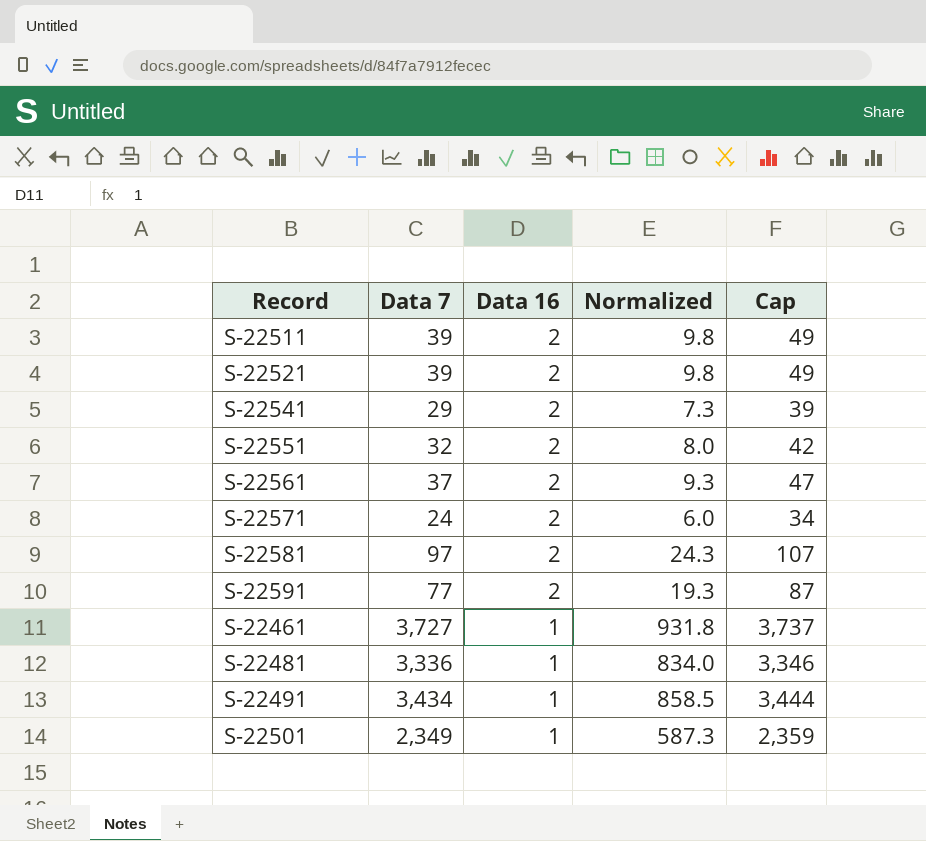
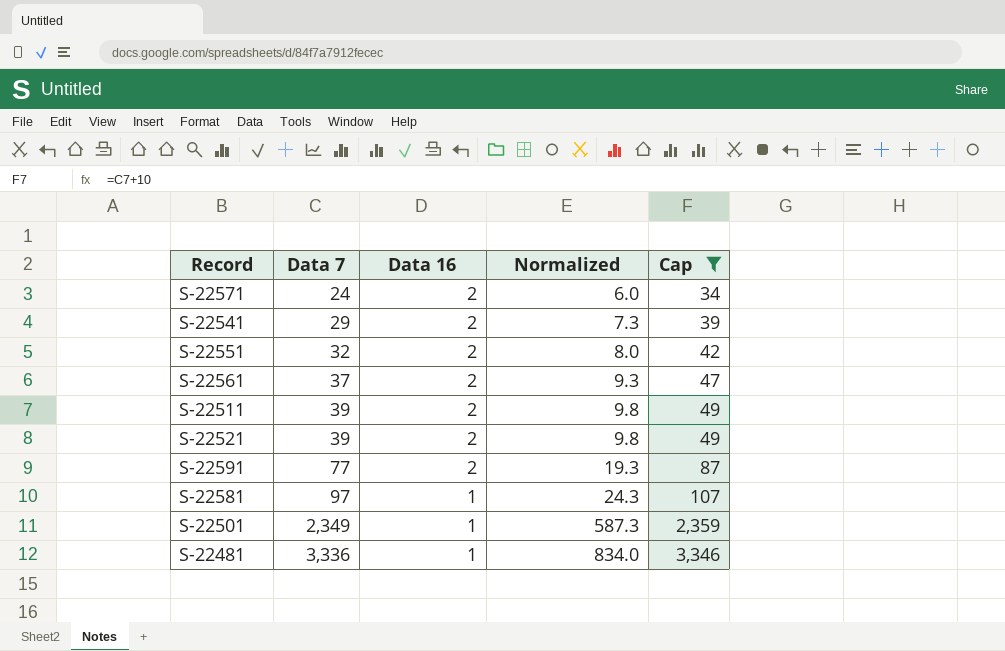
filter: none -> Cap <= 3,346
row order: Data 16 descending -> Data 7 ascending
S-22581 | Data 16: 2 -> 1

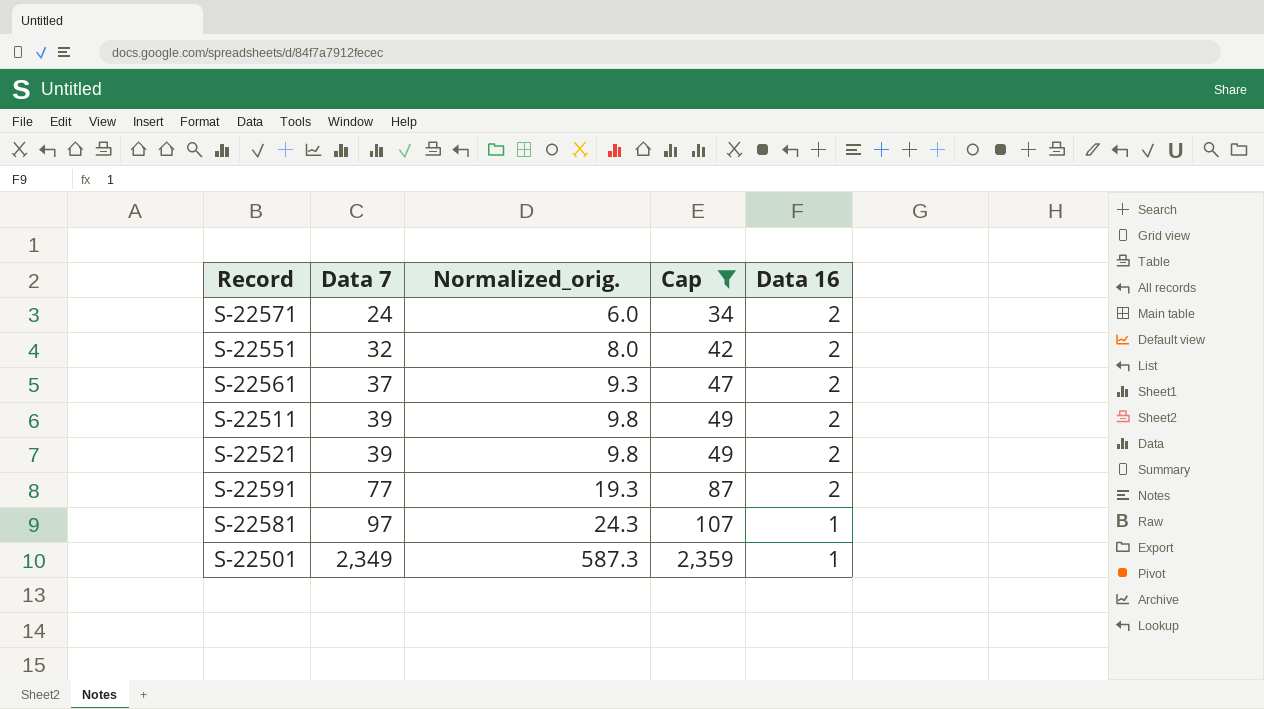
column name: Normalized -> Normalized_orig.
column Data 16 | position: 3 -> 5
row S-22541: 29 | 2 | 7.3 | 39 -> none
row S-22481: 3,336 | 1 | 834.0 | 3,346 -> none

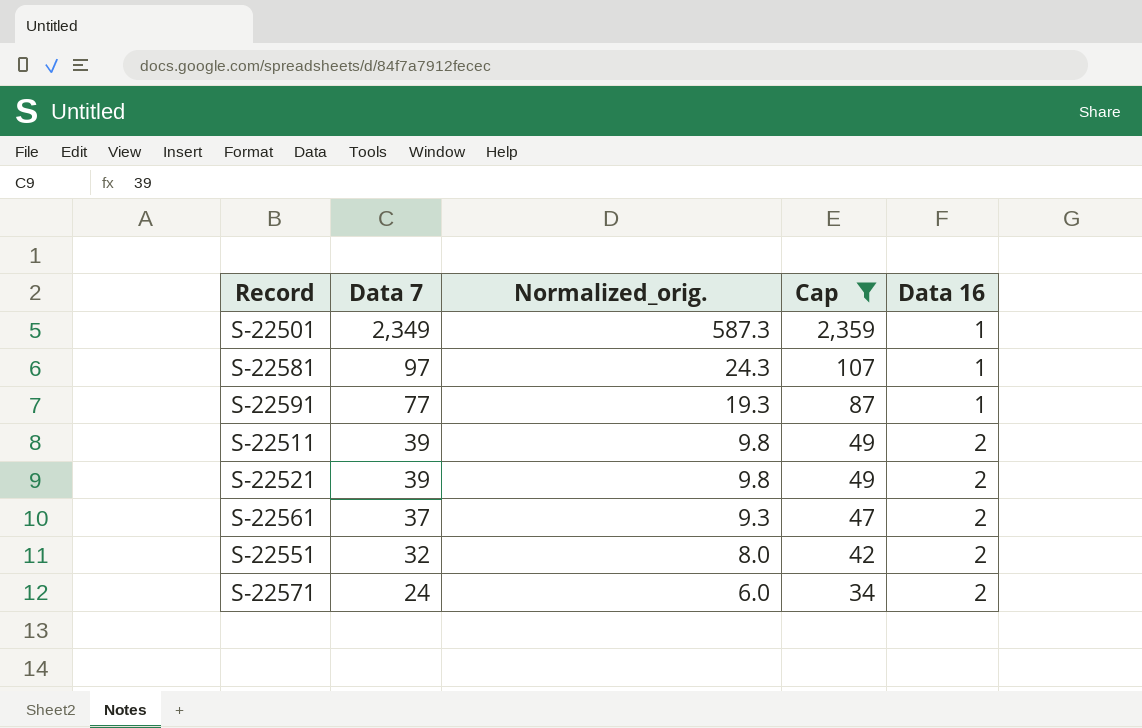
row order: Data 7 ascending -> Data 7 descending
S-22591 | Data 16: 2 -> 1

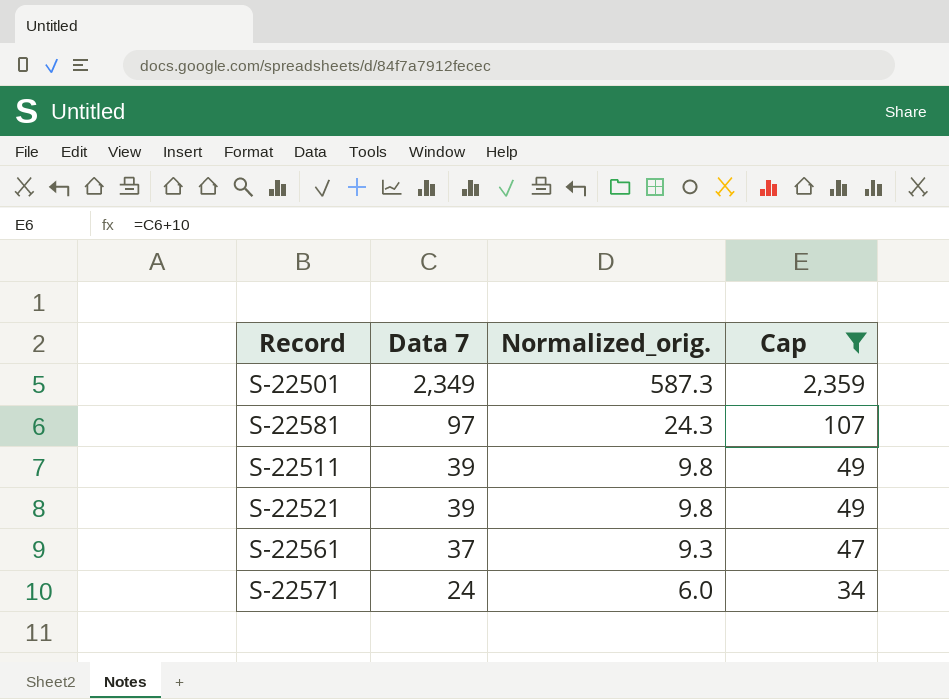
column Data 16 | position: 5 -> none
row S-22591: 77 | 19.3 | 87 | 1 -> none
row S-22551: 32 | 8.0 | 42 | 2 -> none

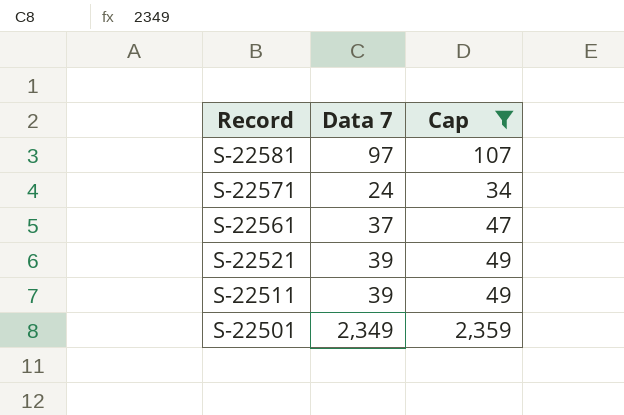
row order: Data 7 descending -> Record descending
column Normalized_orig. | formula: [Data 7] * 0.25 -> none

